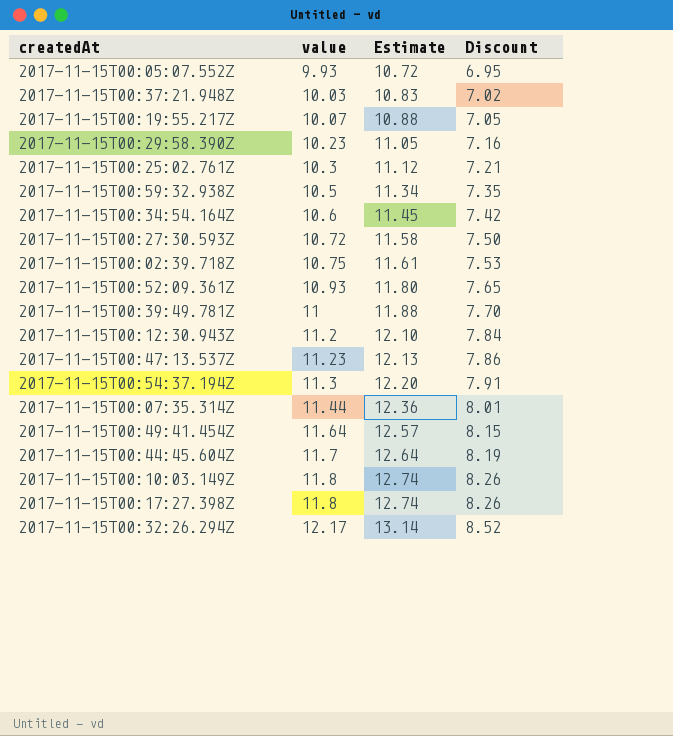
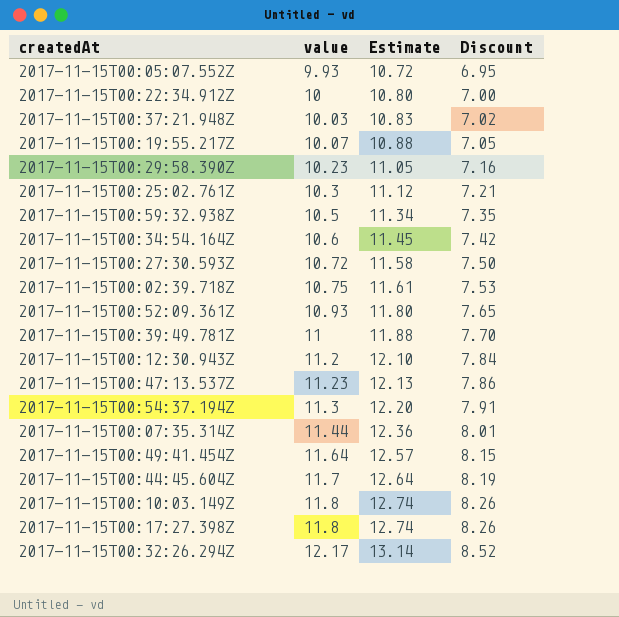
row 2017-11-15T00:22:34.912Z: none -> 10 | 10.80 | 7.00

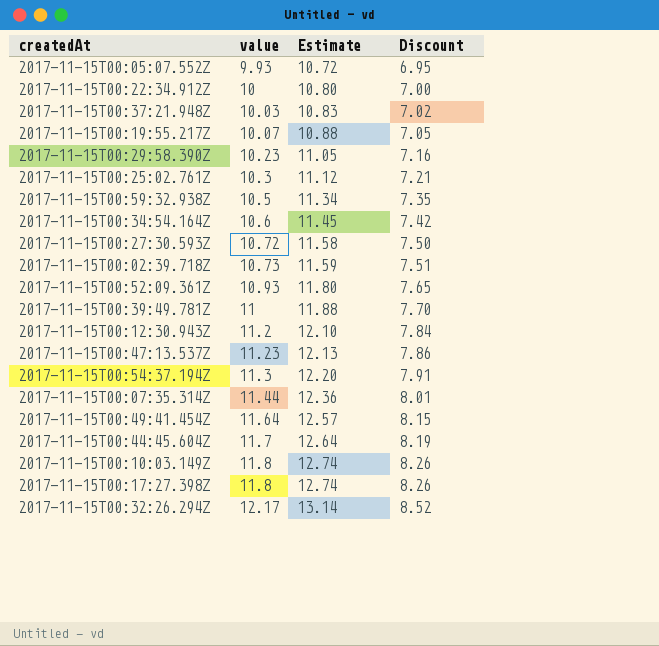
2017-11-15T00:02:39.718Z | value: 10.75 -> 10.73
2017-11-15T00:02:39.718Z | Estimate: 11.61 -> 11.59
2017-11-15T00:02:39.718Z | Discount: 7.53 -> 7.51

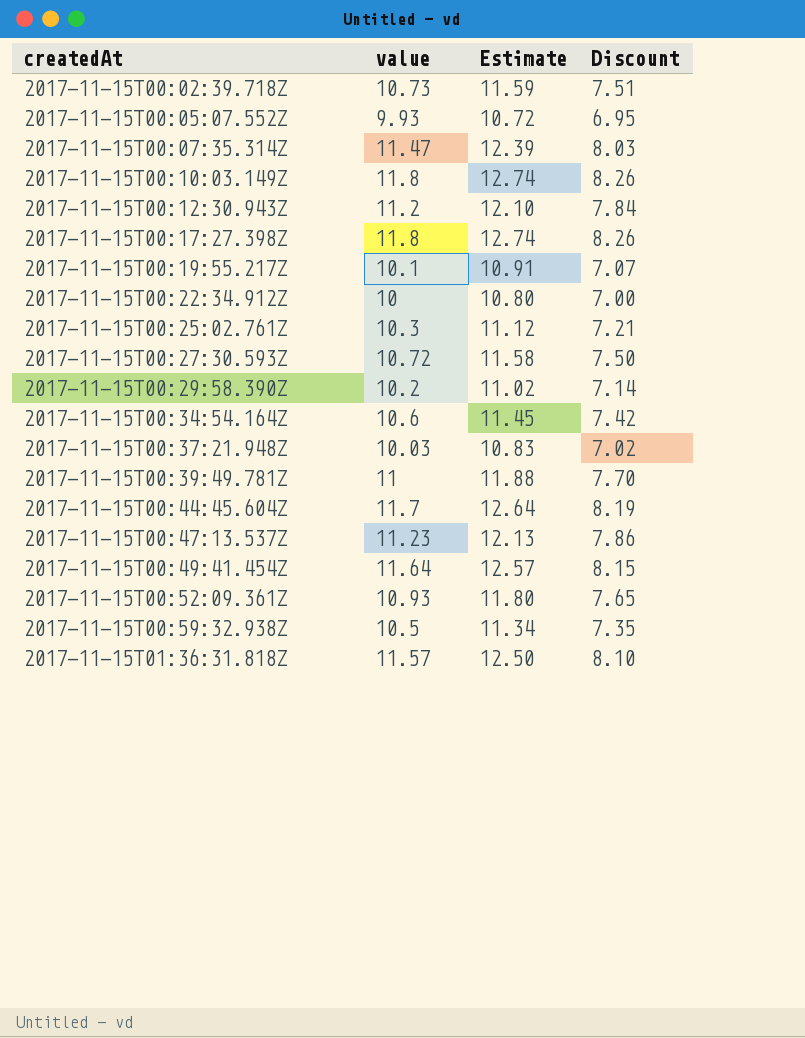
row order: value ascending -> createdAt ascending
row 2017-11-15T00:54:37.194Z: 11.3 | 12.20 | 7.91 -> none
row 2017-11-15T00:32:26.294Z: 12.17 | 13.14 | 8.52 -> none
2017-11-15T00:07:35.314Z | value: 11.44 -> 11.47
2017-11-15T00:07:35.314Z | Estimate: 12.36 -> 12.39
2017-11-15T00:07:35.314Z | Discount: 8.01 -> 8.03
2017-11-15T00:19:55.217Z | value: 10.07 -> 10.1
2017-11-15T00:19:55.217Z | Estimate: 10.88 -> 10.91
2017-11-15T00:19:55.217Z | Discount: 7.05 -> 7.07
2017-11-15T00:29:58.390Z | value: 10.23 -> 10.2
2017-11-15T00:29:58.390Z | Estimate: 11.05 -> 11.02
2017-11-15T00:29:58.390Z | Discount: 7.16 -> 7.14
row 2017-11-15T01:36:31.818Z: none -> 11.57 | 12.50 | 8.10

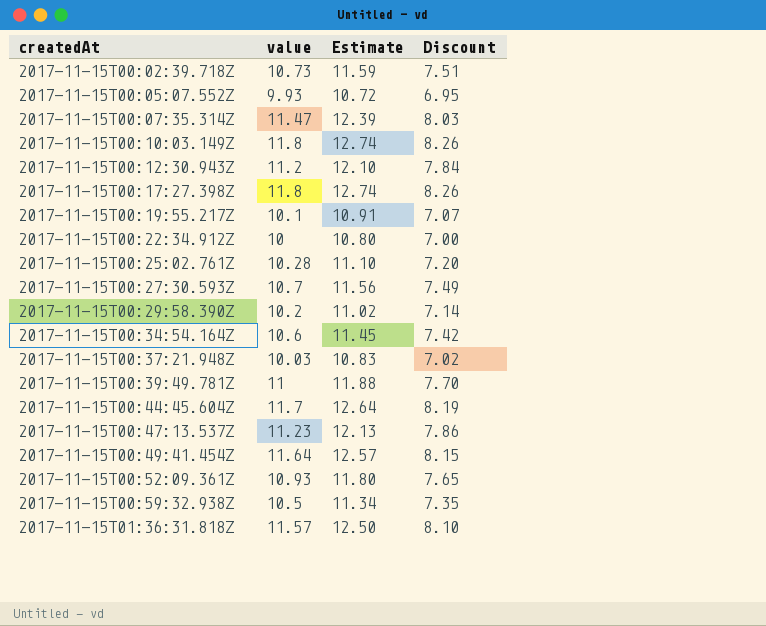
2017-11-15T00:25:02.761Z | value: 10.3 -> 10.28
2017-11-15T00:25:02.761Z | Estimate: 11.12 -> 11.10
2017-11-15T00:25:02.761Z | Discount: 7.21 -> 7.20
2017-11-15T00:27:30.593Z | value: 10.72 -> 10.7
2017-11-15T00:27:30.593Z | Estimate: 11.58 -> 11.56
2017-11-15T00:27:30.593Z | Discount: 7.50 -> 7.49

